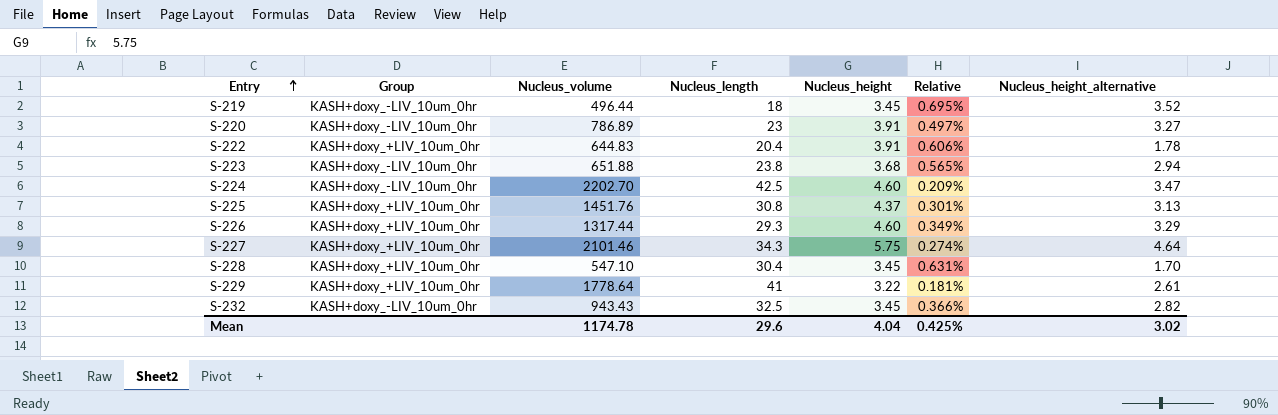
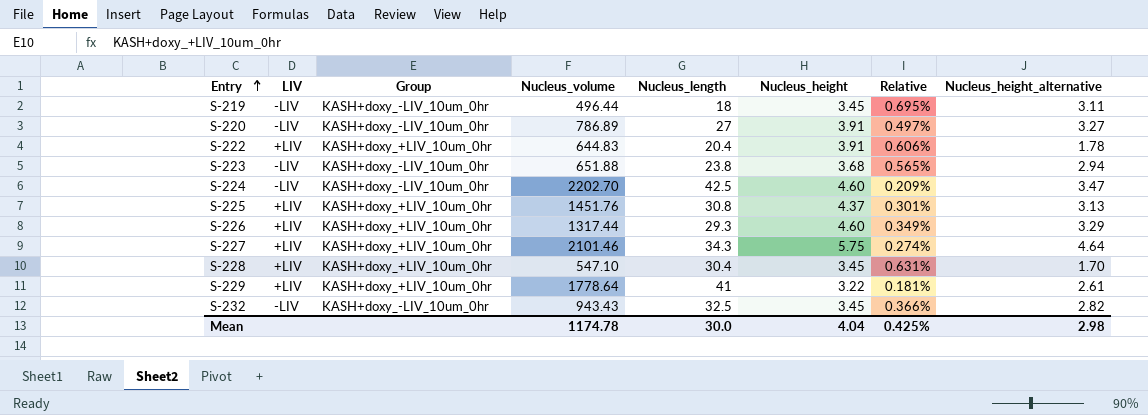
column LIV | position: none -> 2
S-219 | Nucleus_height_alternative: 3.52 -> 3.11
S-220 | Nucleus_length: 23 -> 27
Mean | Nucleus_length: 29.6 -> 30.0
Mean | Nucleus_height_alternative: 3.02 -> 2.98

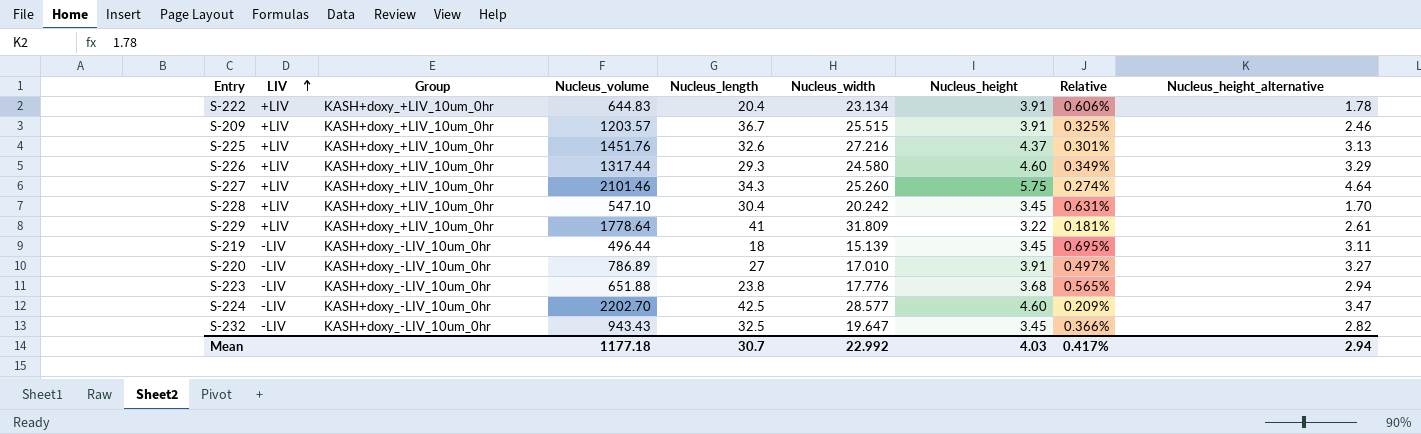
row order: Entry ascending -> LIV ascending
column Nucleus_width | position: none -> 6
row S-209: none -> +LIV | KASH+doxy_+LIV_10um_0hr | 1203.57 | 36.7 | 25.515 | 3.91 | 0.325% | 2.46
S-225 | Nucleus_length: 30.8 -> 32.6
Mean | Nucleus_volume: 1174.78 -> 1177.18
Mean | Nucleus_length: 30.0 -> 30.7
Mean | Nucleus_height: 4.04 -> 4.03
Mean | Relative: 0.425% -> 0.417%
Mean | Nucleus_height_alternative: 2.98 -> 2.94

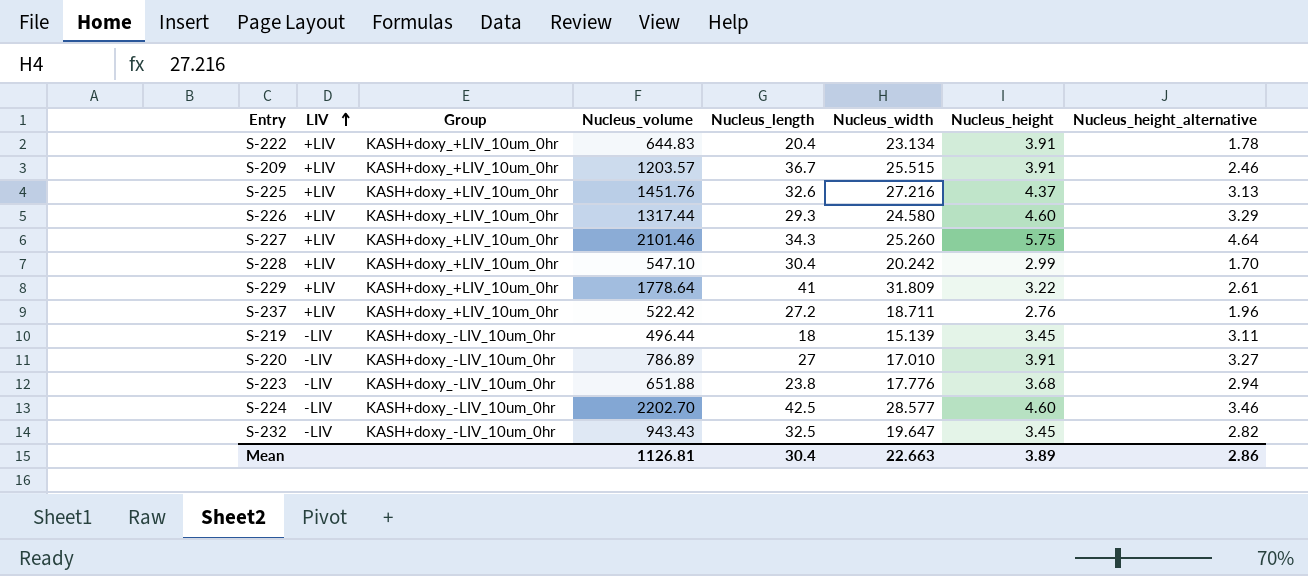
column Relative | formula: [Nucleus_height] / [Nucleus_volume] -> none
S-228 | Nucleus_height: 3.45 -> 2.99
row S-237: none -> +LIV | KASH+doxy_+LIV_10um_0hr | 522.42 | 27.2 | 18.711 | 2.76 | 1.96
S-224 | Nucleus_height_alternative: 3.47 -> 3.46
Mean | Nucleus_volume: 1177.18 -> 1126.81
Mean | Nucleus_length: 30.7 -> 30.4
Mean | Nucleus_width: 22.992 -> 22.663
Mean | Nucleus_height: 4.03 -> 3.89
Mean | Nucleus_height_alternative: 2.94 -> 2.86

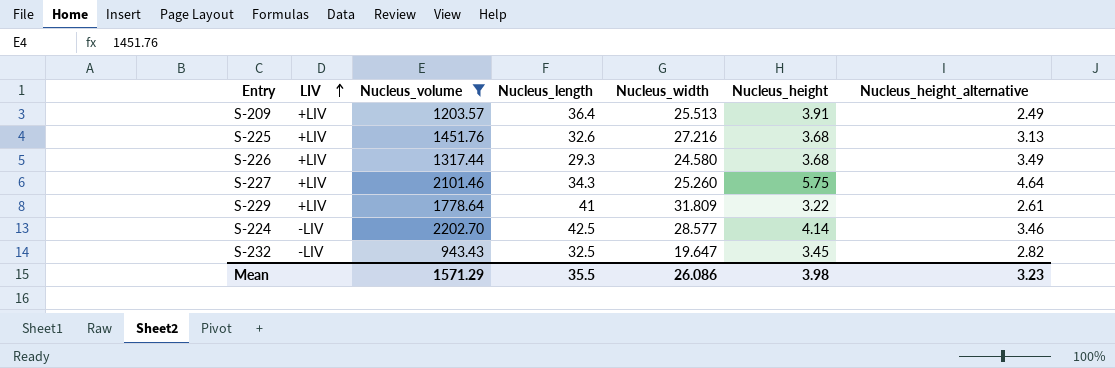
filter: none -> Nucleus_volume >= 943.43
column Group | position: 3 -> none
S-209 | Nucleus_length: 36.7 -> 36.4
S-209 | Nucleus_width: 25.515 -> 25.513
S-209 | Nucleus_height_alternative: 2.46 -> 2.49
S-225 | Nucleus_height: 4.37 -> 3.68
S-226 | Nucleus_height: 4.60 -> 3.68
S-226 | Nucleus_height_alternative: 3.29 -> 3.49
S-224 | Nucleus_height: 4.60 -> 4.14
Mean | Nucleus_volume: 1126.81 -> 1571.29
Mean | Nucleus_length: 30.4 -> 35.5
Mean | Nucleus_width: 22.663 -> 26.086
Mean | Nucleus_height: 3.89 -> 3.98
Mean | Nucleus_height_alternative: 2.86 -> 3.23

